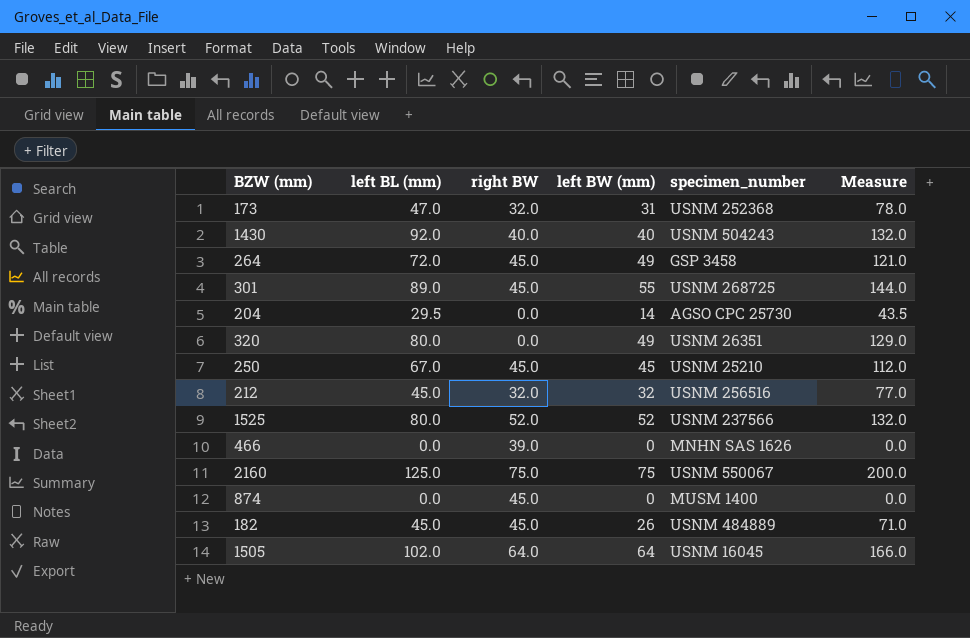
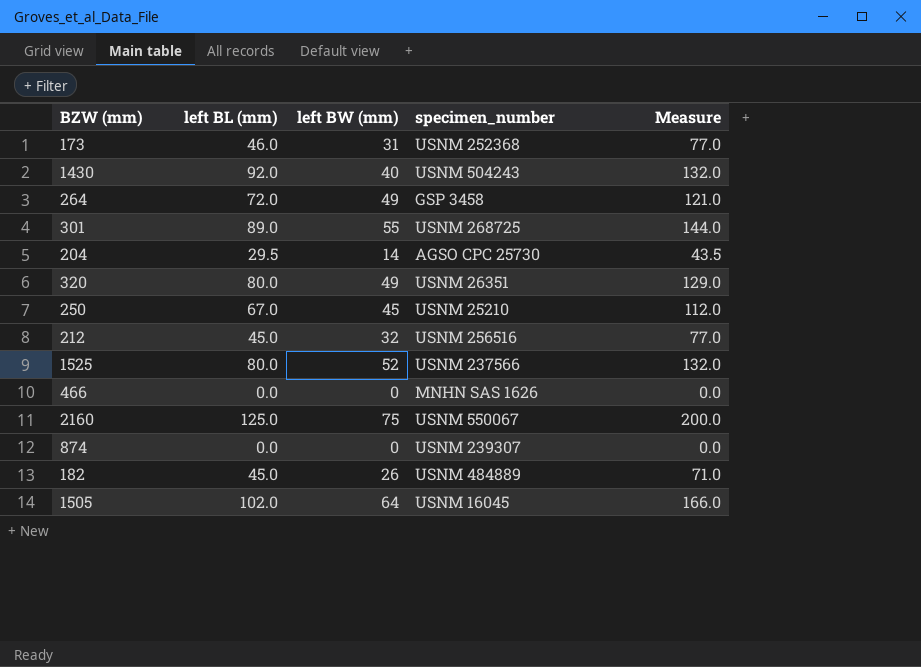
column right BW | position: 3 -> none
173 | left BL (mm): 47.0 -> 46.0
173 | Measure: 78.0 -> 77.0
874 | specimen_number: MUSM 1400 -> USNM 239307

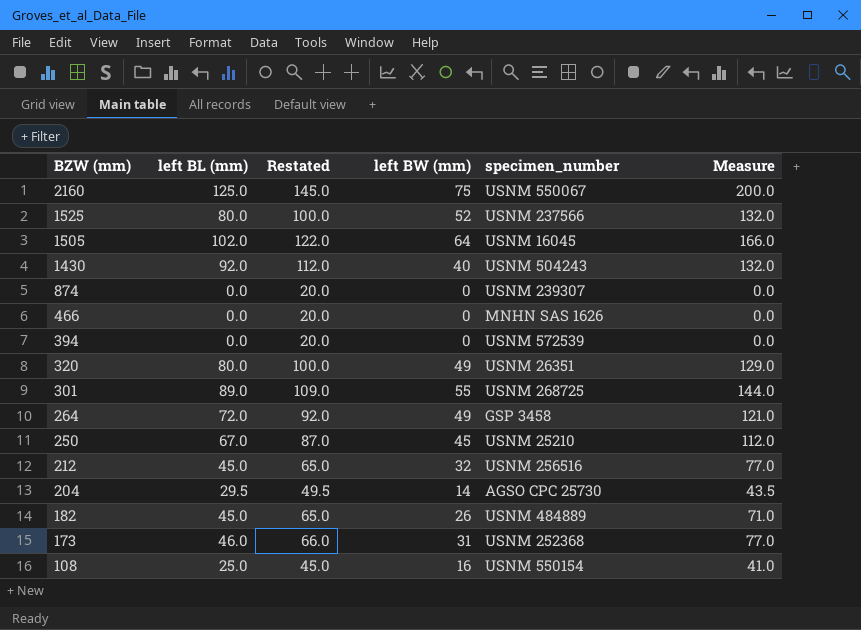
row order: none -> BZW (mm) descending
column Restated | formula: none -> [left BL (mm)] + 20
row 394: none -> 0.0 | 20.0 | 0 | USNM 572539 | 0.0
row 108: none -> 25.0 | 45.0 | 16 | USNM 550154 | 41.0

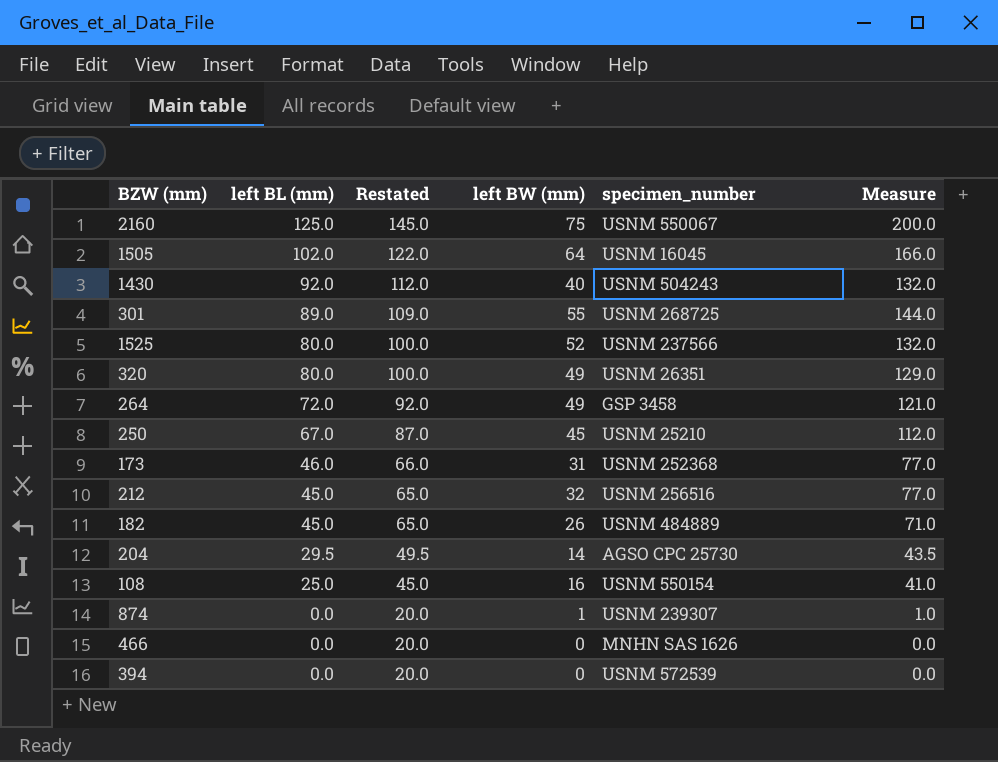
row order: BZW (mm) descending -> left BL (mm) descending
874 | left BW (mm): 0 -> 1
874 | Measure: 0.0 -> 1.0

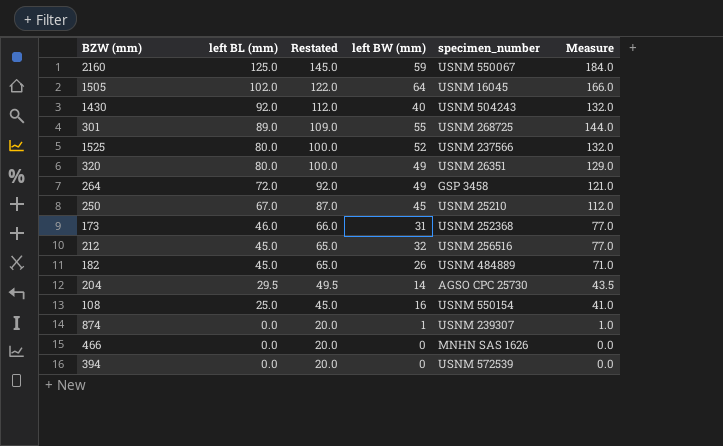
2160 | left BW (mm): 75 -> 59
2160 | Measure: 200.0 -> 184.0

